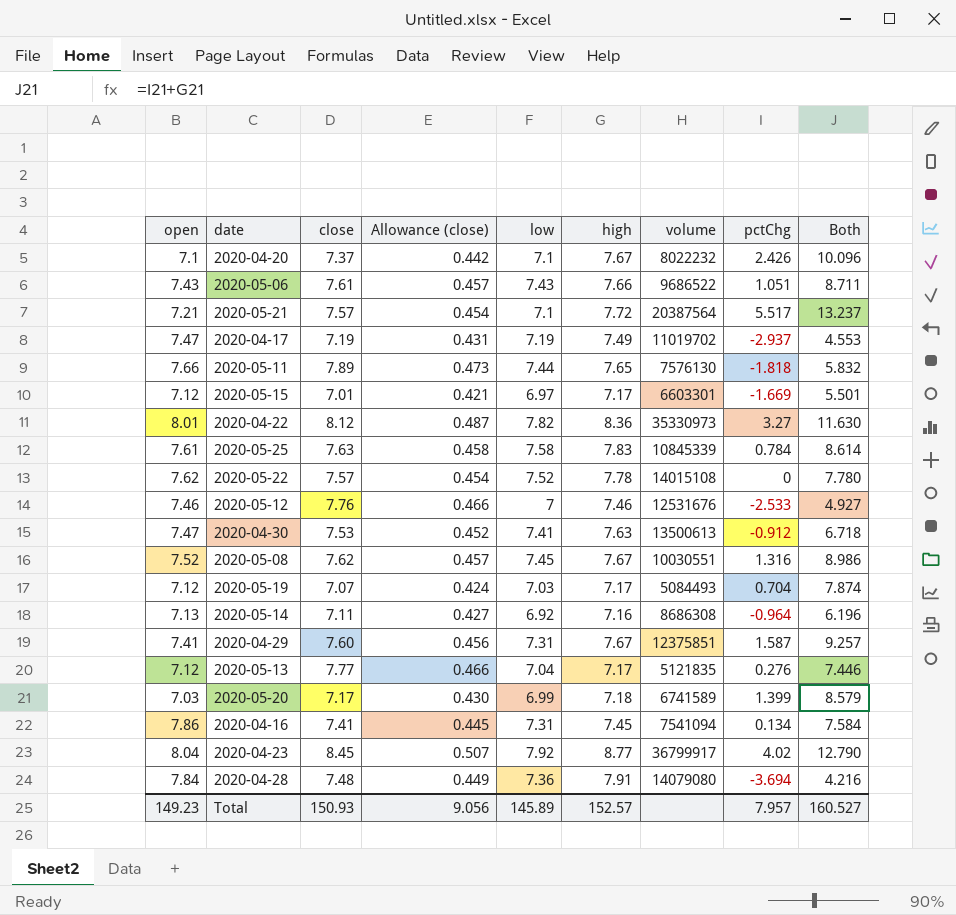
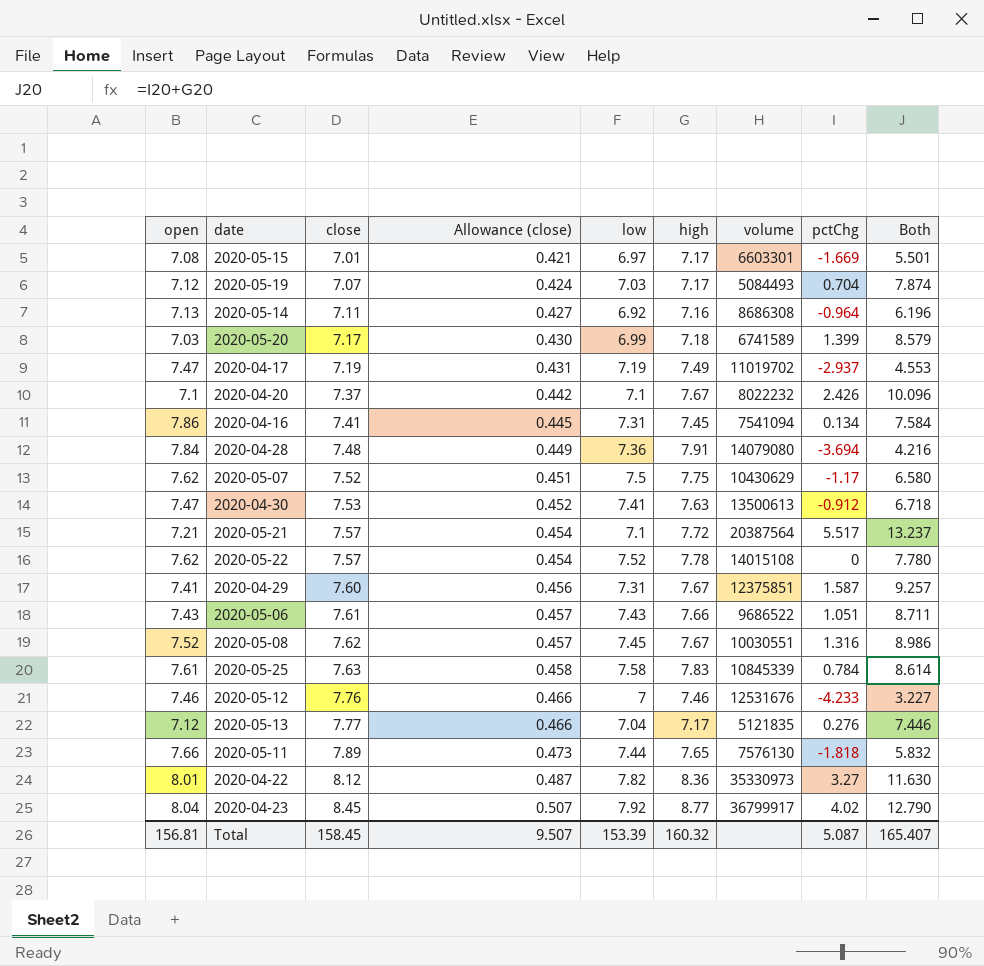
row order: none -> close ascending
2020-05-15 | open: 7.12 -> 7.08
row 2020-05-07: none -> 7.62 | 7.52 | 0.451 | 7.5 | 7.75 | 10430629 | -1.17 | 6.580
2020-05-12 | pctChg: -2.533 -> -4.233
2020-05-12 | Both: 4.927 -> 3.227
Total | open: 149.23 -> 156.81
Total | close: 150.93 -> 158.45
Total | Allowance (close): 9.056 -> 9.507
Total | low: 145.89 -> 153.39
Total | high: 152.57 -> 160.32
Total | pctChg: 7.957 -> 5.087
Total | Both: 160.527 -> 165.407

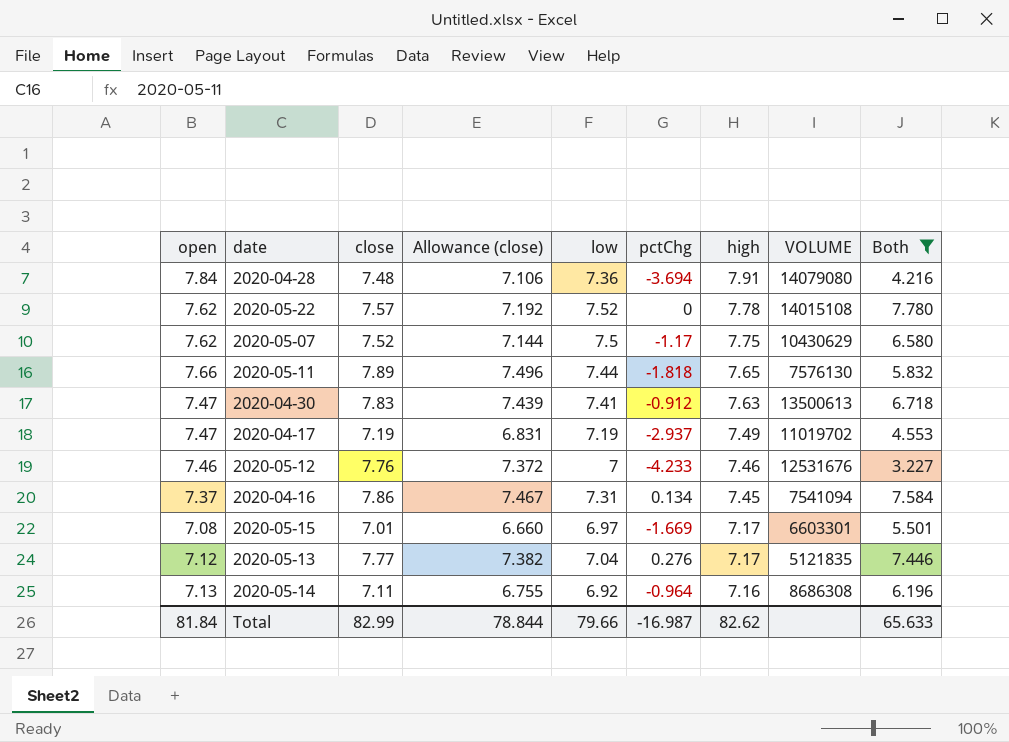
filter: none -> Both <= 7.780
row order: close ascending -> high descending
column Allowance (close) | formula: [close] * 0.06 -> [close] * 0.95
column pctChg | position: 8 -> 6
column name: volume -> VOLUME
2020-04-30 | close: 7.53 -> 7.83
2020-04-16 | open: 7.86 -> 7.37
2020-04-16 | close: 7.41 -> 7.86
Total | open: 156.81 -> 81.84
Total | close: 158.45 -> 82.99
Total | Allowance (close): 9.507 -> 78.844
Total | low: 153.39 -> 79.66
Total | pctChg: 5.087 -> -16.987
Total | high: 160.32 -> 82.62
Total | Both: 165.407 -> 65.633

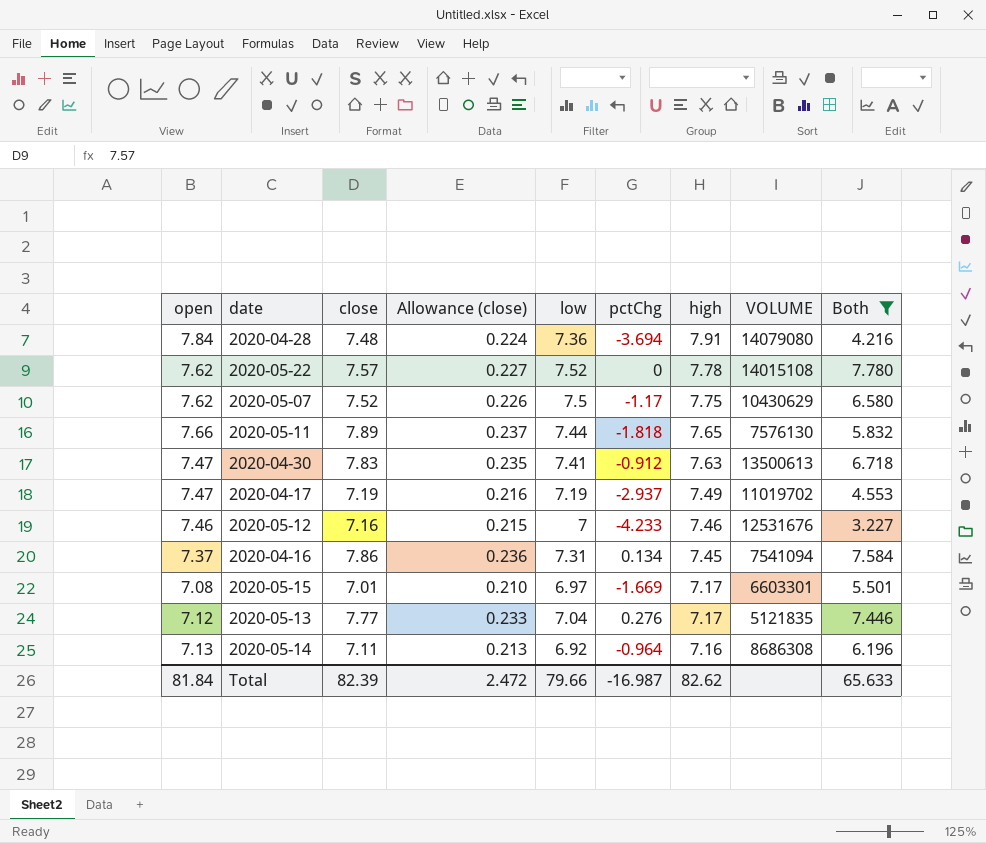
column Allowance (close) | formula: [close] * 0.95 -> [close] * 0.03
2020-05-12 | close: 7.76 -> 7.16
Total | close: 82.99 -> 82.39
Total | Allowance (close): 78.844 -> 2.472

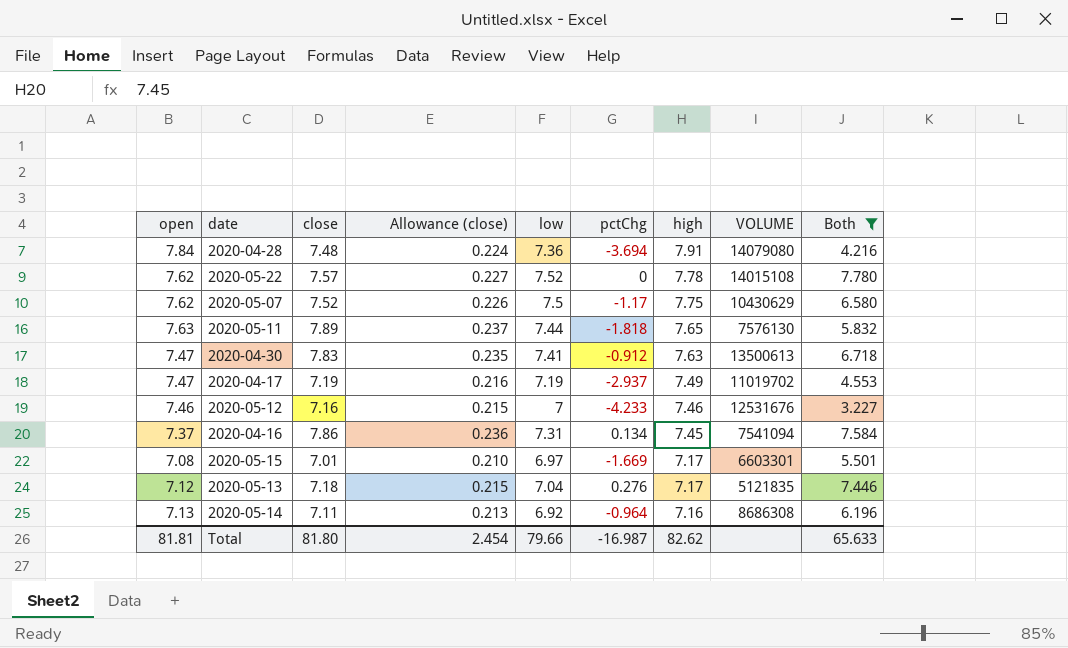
2020-05-11 | open: 7.66 -> 7.63
2020-05-13 | close: 7.77 -> 7.18
2020-05-13 | Allowance (close): 0.233 -> 0.215
Total | open: 81.84 -> 81.81
Total | close: 82.39 -> 81.80
Total | Allowance (close): 2.472 -> 2.454

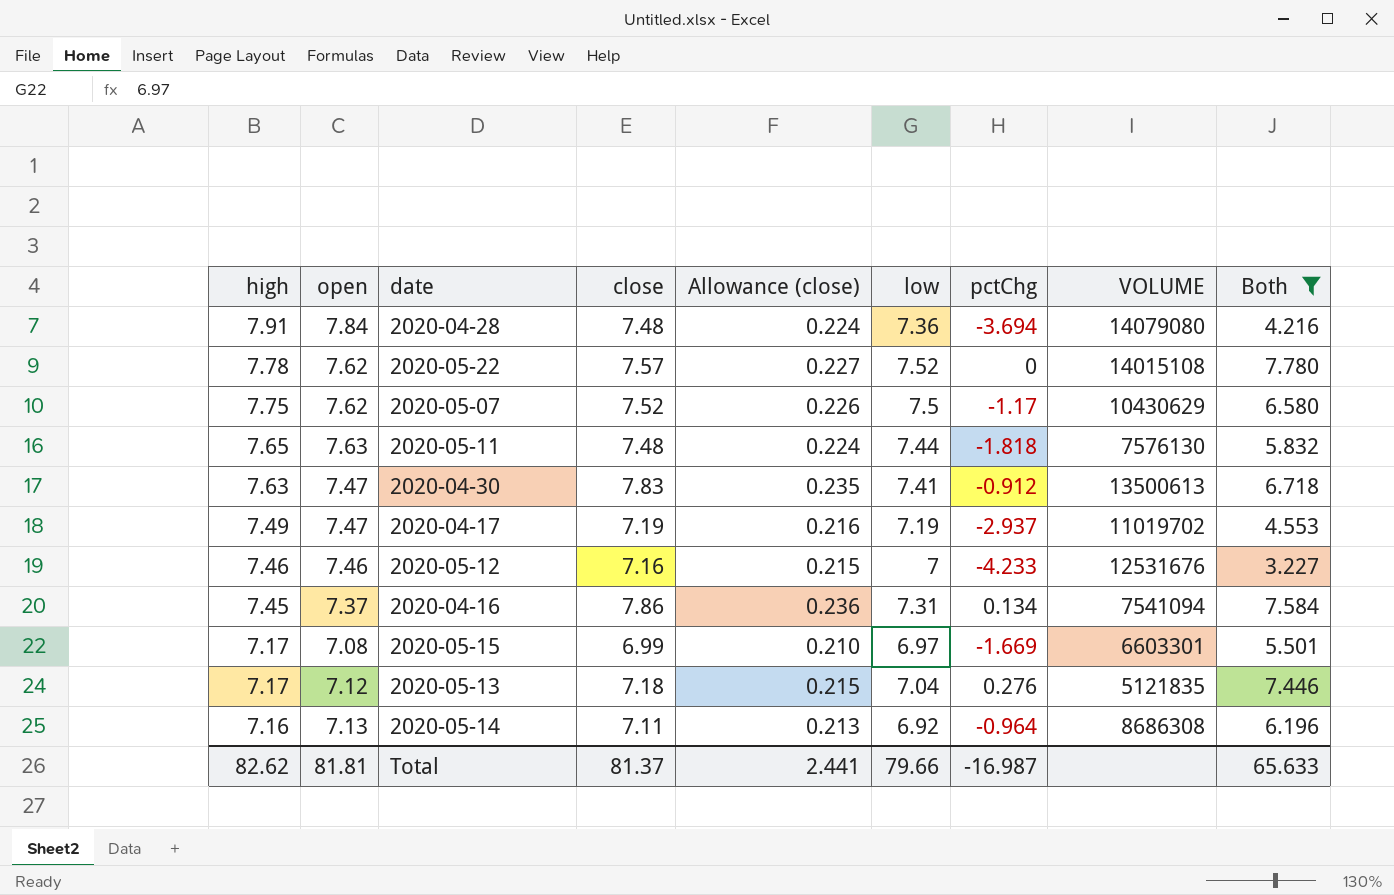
column high | position: 7 -> 1
2020-05-11 | close: 7.89 -> 7.48
2020-05-11 | Allowance (close): 0.237 -> 0.224
2020-05-15 | close: 7.01 -> 6.99
Total | close: 81.80 -> 81.37
Total | Allowance (close): 2.454 -> 2.441

